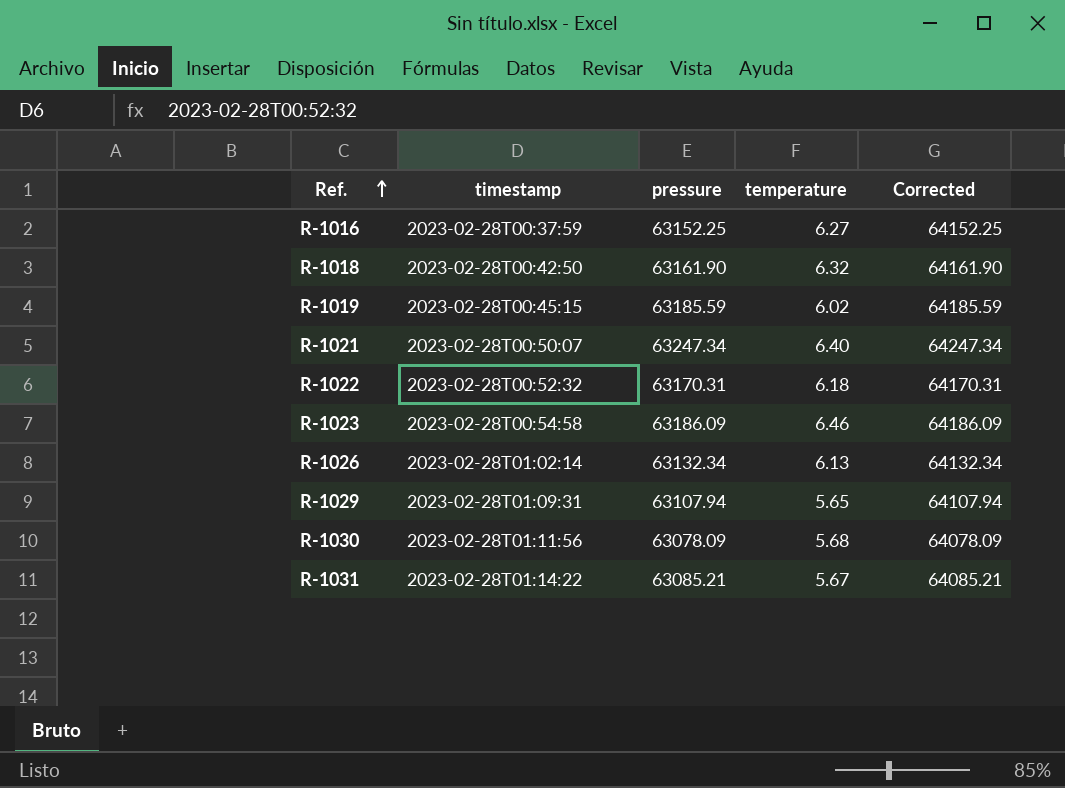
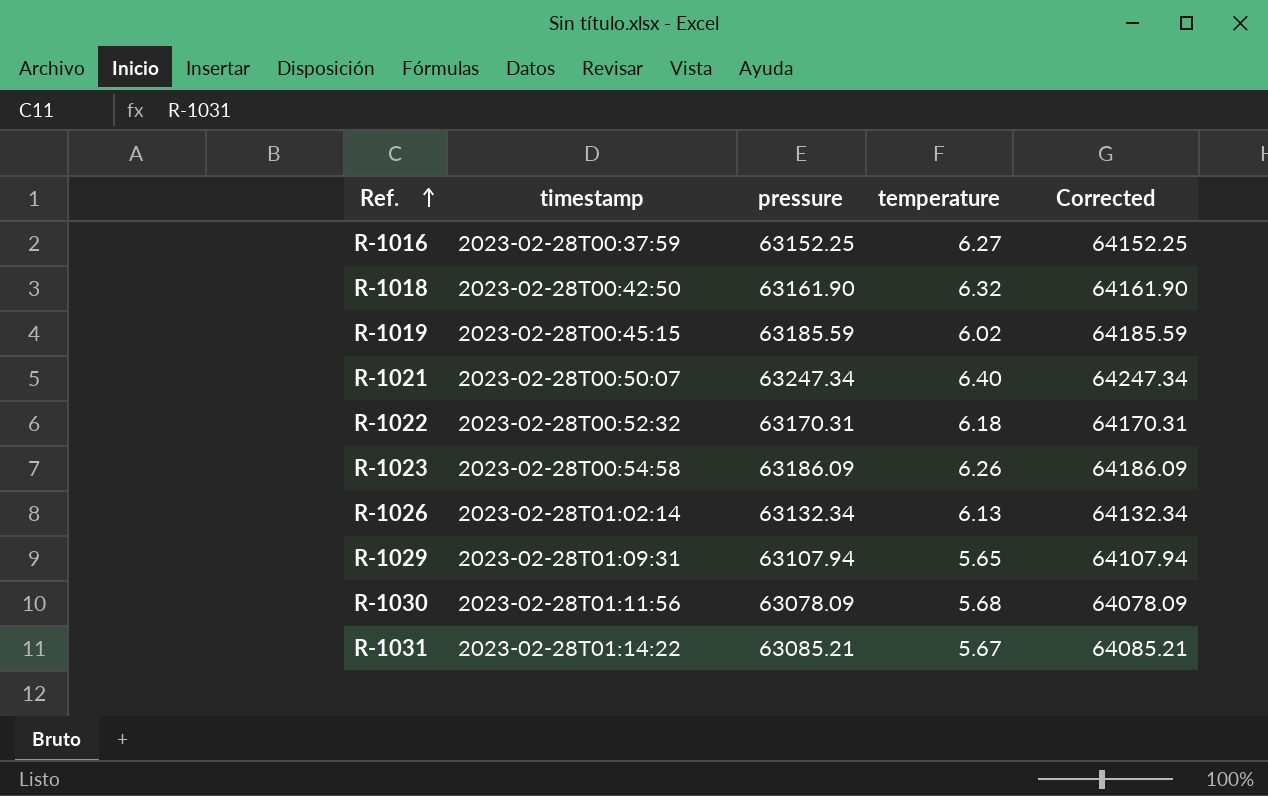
R-1023 | temperature: 6.46 -> 6.26

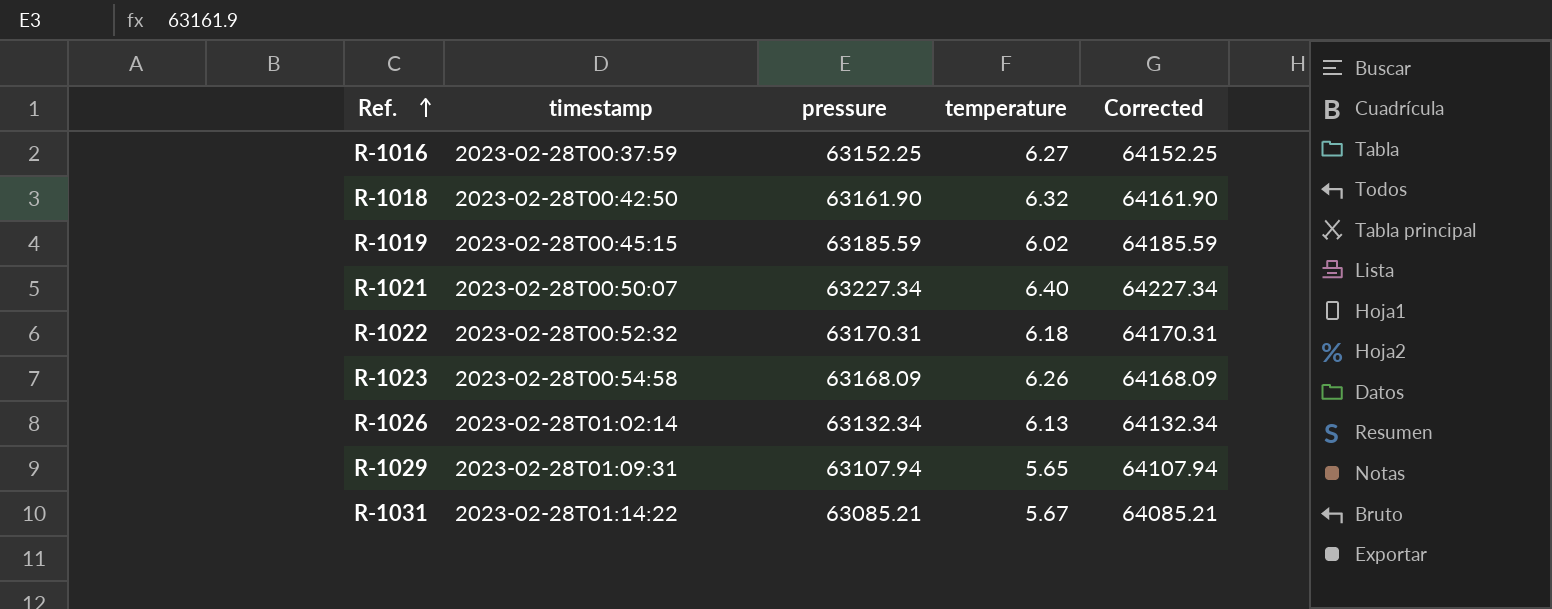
row R-1030: 2023-02-28T01:11:56 | 63078.09 | 5.68 | 64078.09 -> none
R-1021 | pressure: 63247.34 -> 63227.34
R-1021 | Corrected: 64247.34 -> 64227.34
R-1023 | pressure: 63186.09 -> 63168.09
R-1023 | Corrected: 64186.09 -> 64168.09

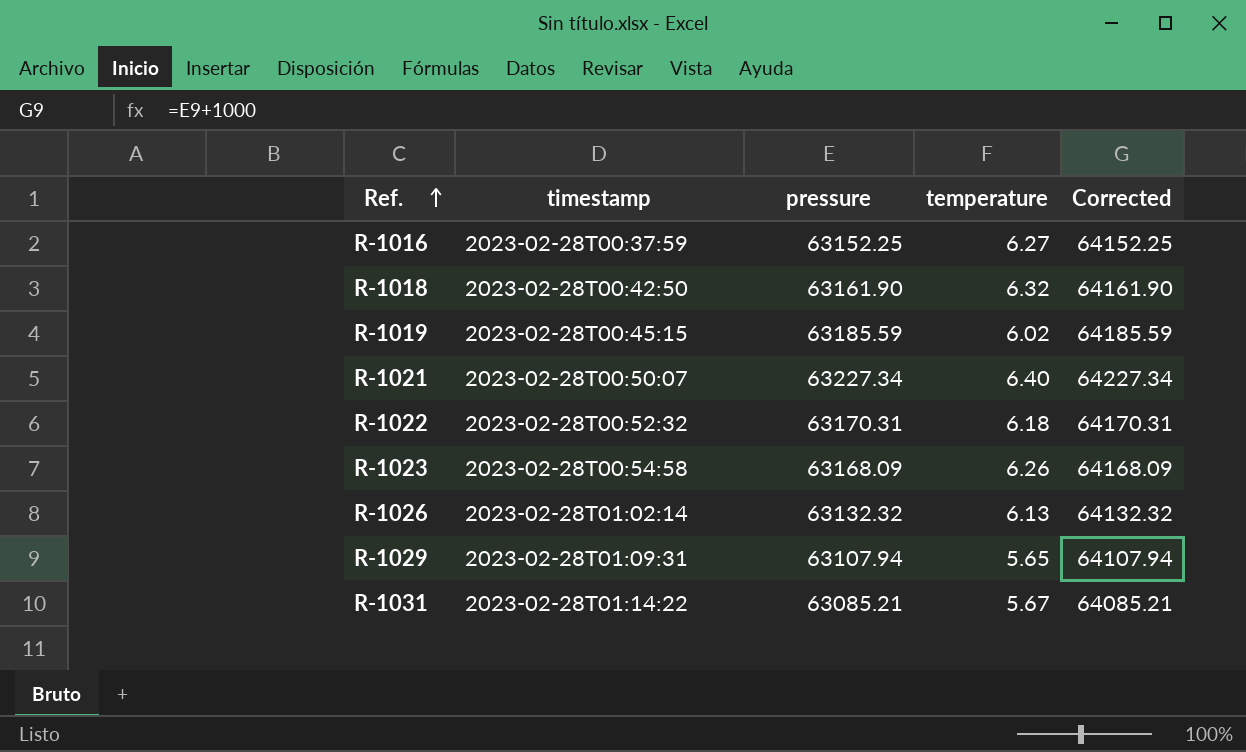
R-1026 | pressure: 63132.34 -> 63132.32
R-1026 | Corrected: 64132.34 -> 64132.32

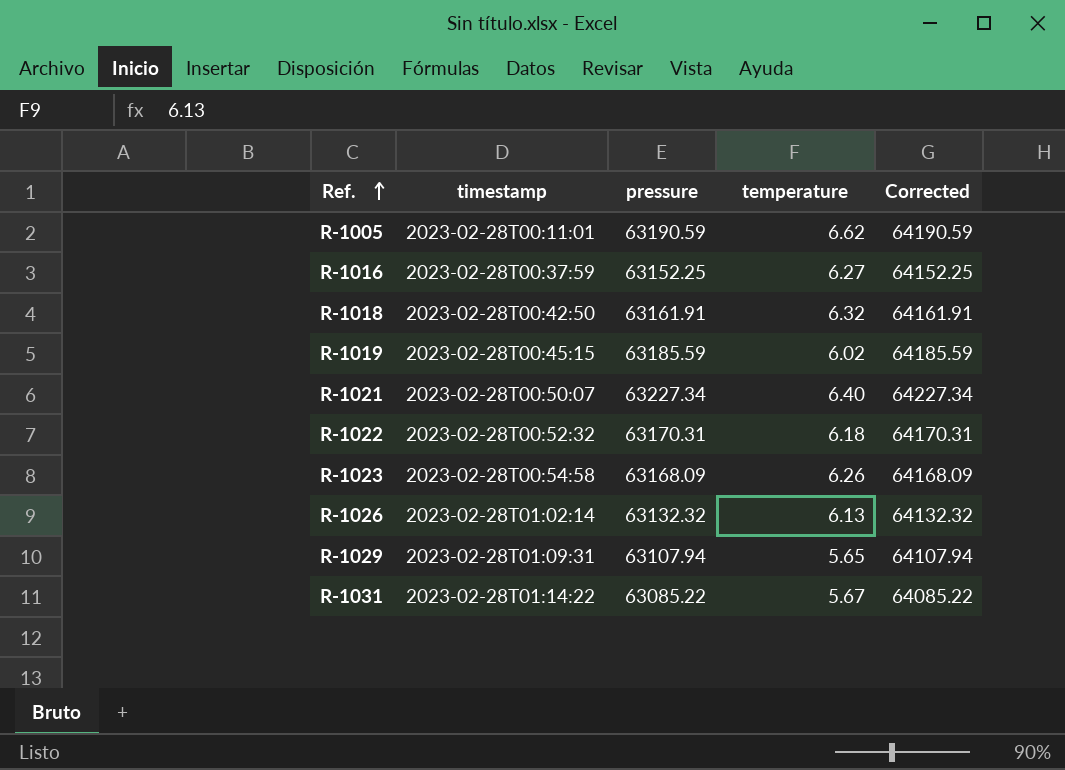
row R-1005: none -> 2023-02-28T00:11:01 | 63190.59 | 6.62 | 64190.59
R-1018 | pressure: 63161.90 -> 63161.91
R-1018 | Corrected: 64161.90 -> 64161.91
R-1031 | pressure: 63085.21 -> 63085.22
R-1031 | Corrected: 64085.21 -> 64085.22

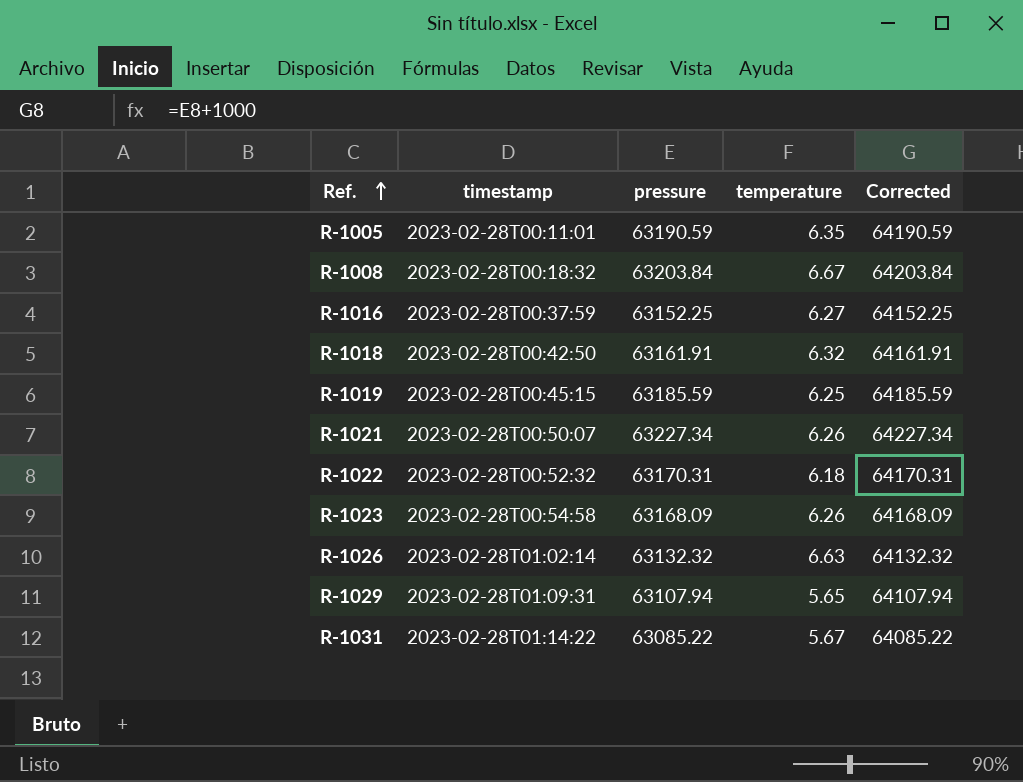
R-1005 | temperature: 6.62 -> 6.35
row R-1008: none -> 2023-02-28T00:18:32 | 63203.84 | 6.67 | 64203.84
R-1019 | temperature: 6.02 -> 6.25
R-1021 | temperature: 6.40 -> 6.26
R-1026 | temperature: 6.13 -> 6.63

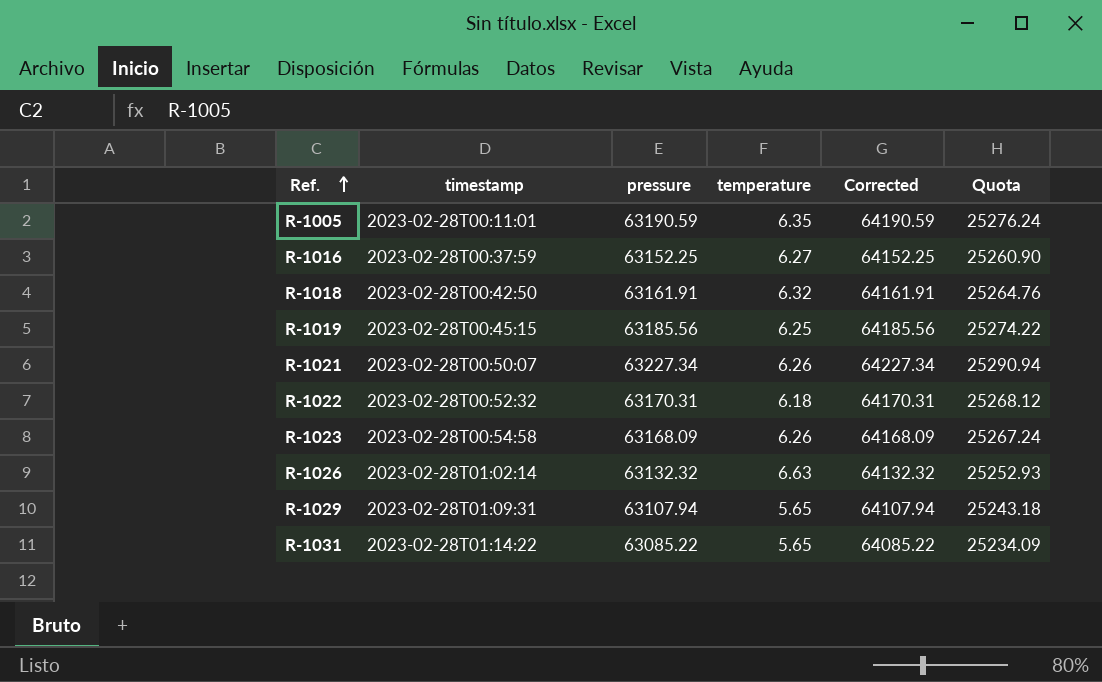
column Quota | formula: none -> [pressure] * 0.4
row R-1008: 2023-02-28T00:18:32 | 63203.84 | 6.67 | 64203.84 -> none
R-1019 | pressure: 63185.59 -> 63185.56
R-1019 | Corrected: 64185.59 -> 64185.56
R-1031 | temperature: 5.67 -> 5.65

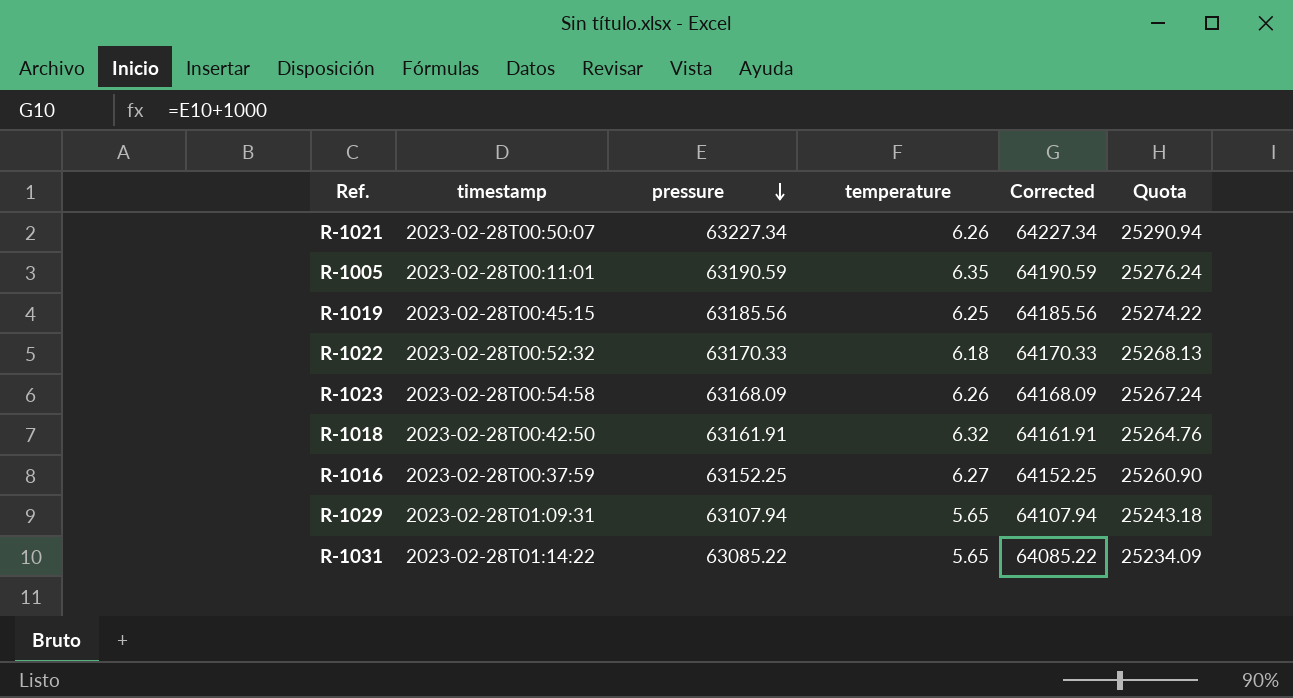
row order: Ref. ascending -> pressure descending
row R-1026: 2023-02-28T01:02:14 | 63132.32 | 6.63 | 64132.32 | 25252.93 -> none
R-1022 | pressure: 63170.31 -> 63170.33
R-1022 | Corrected: 64170.31 -> 64170.33
R-1022 | Quota: 25268.12 -> 25268.13

